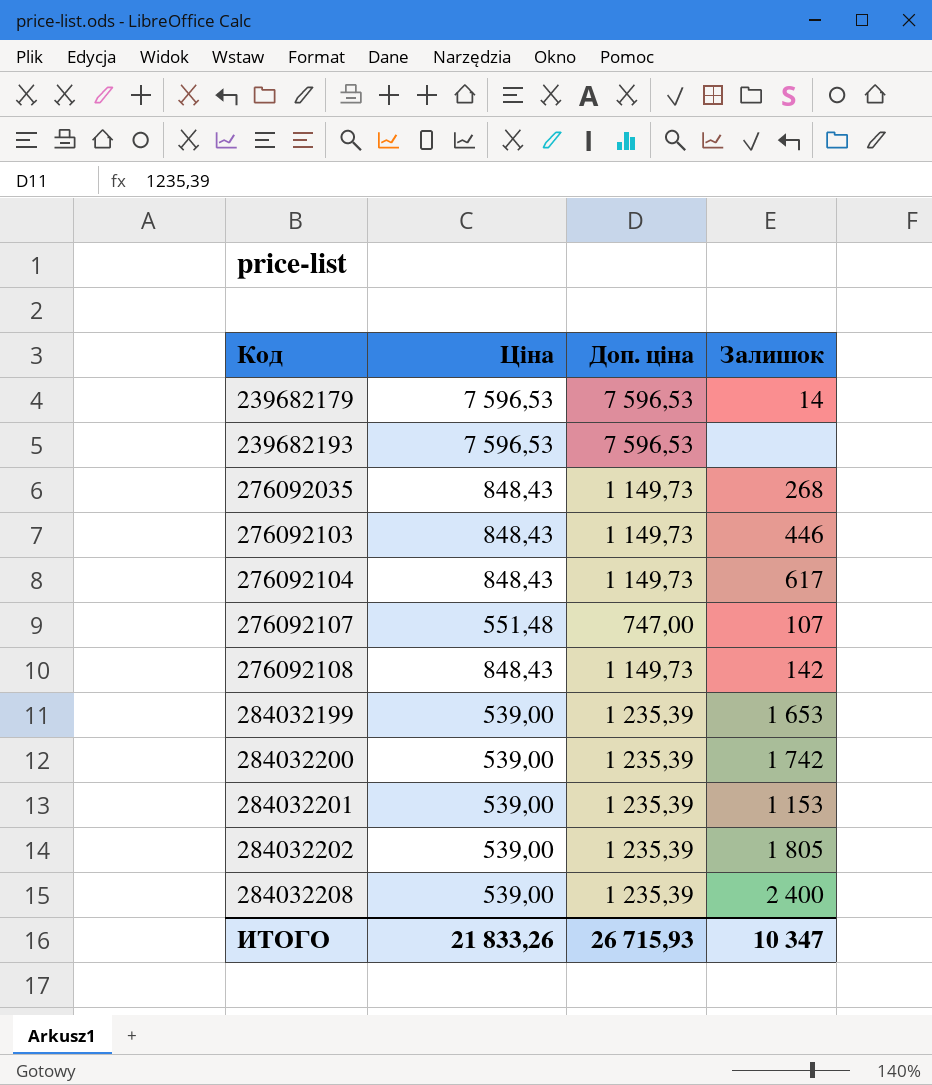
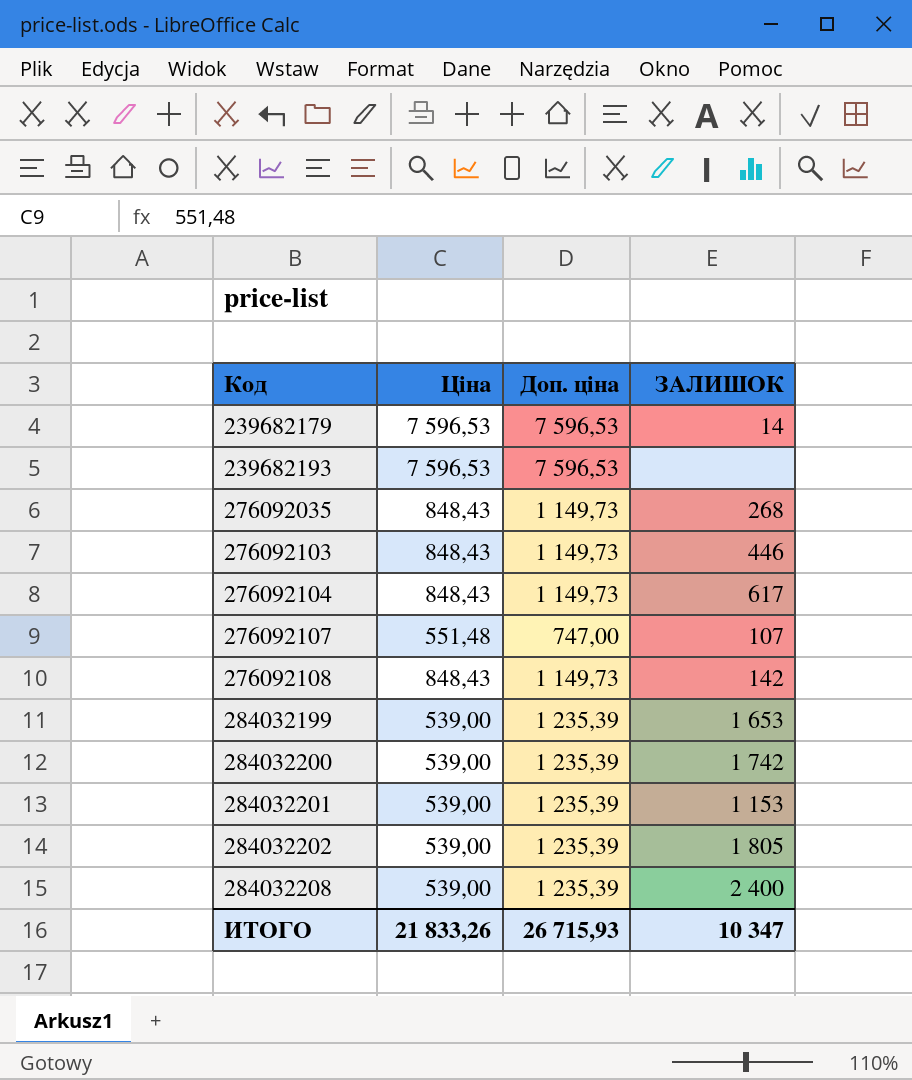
column name: Залишок -> ЗАЛИШОК

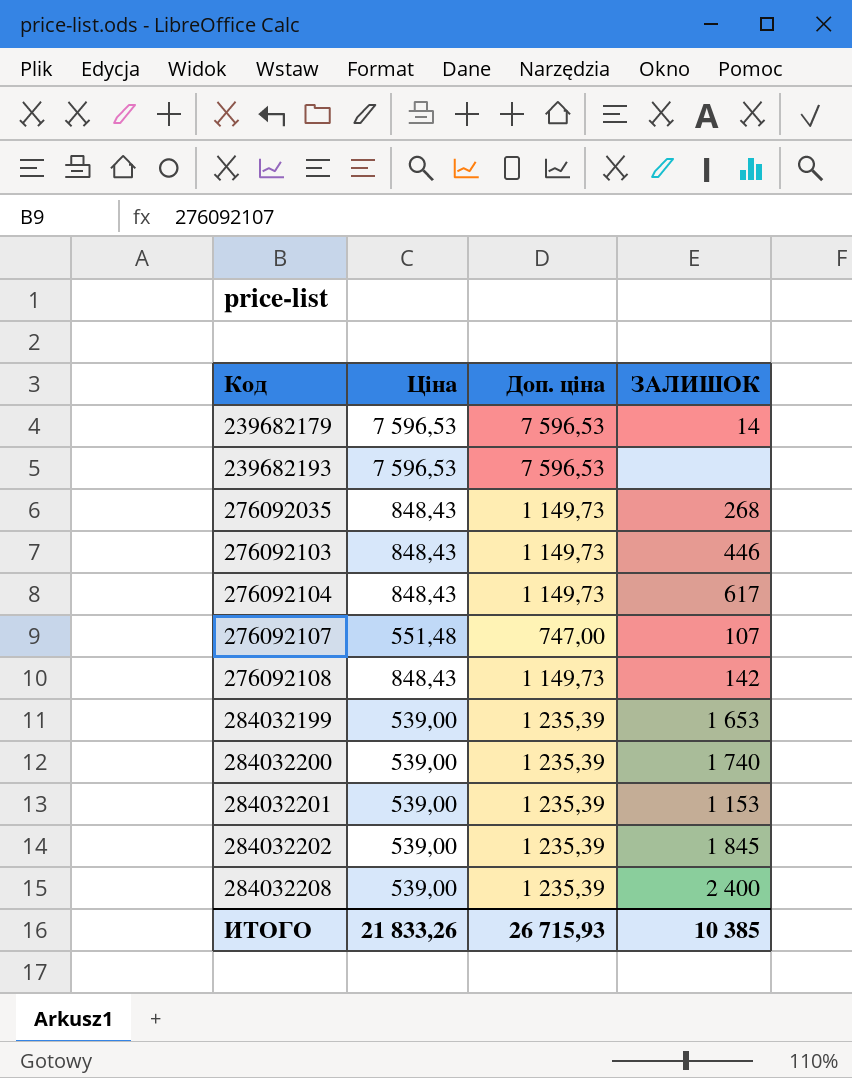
284032200 | ЗАЛИШОК: 1 742 -> 1 740
284032202 | ЗАЛИШОК: 1 805 -> 1 845
ИТОГО | ЗАЛИШОК: 10 347 -> 10 385

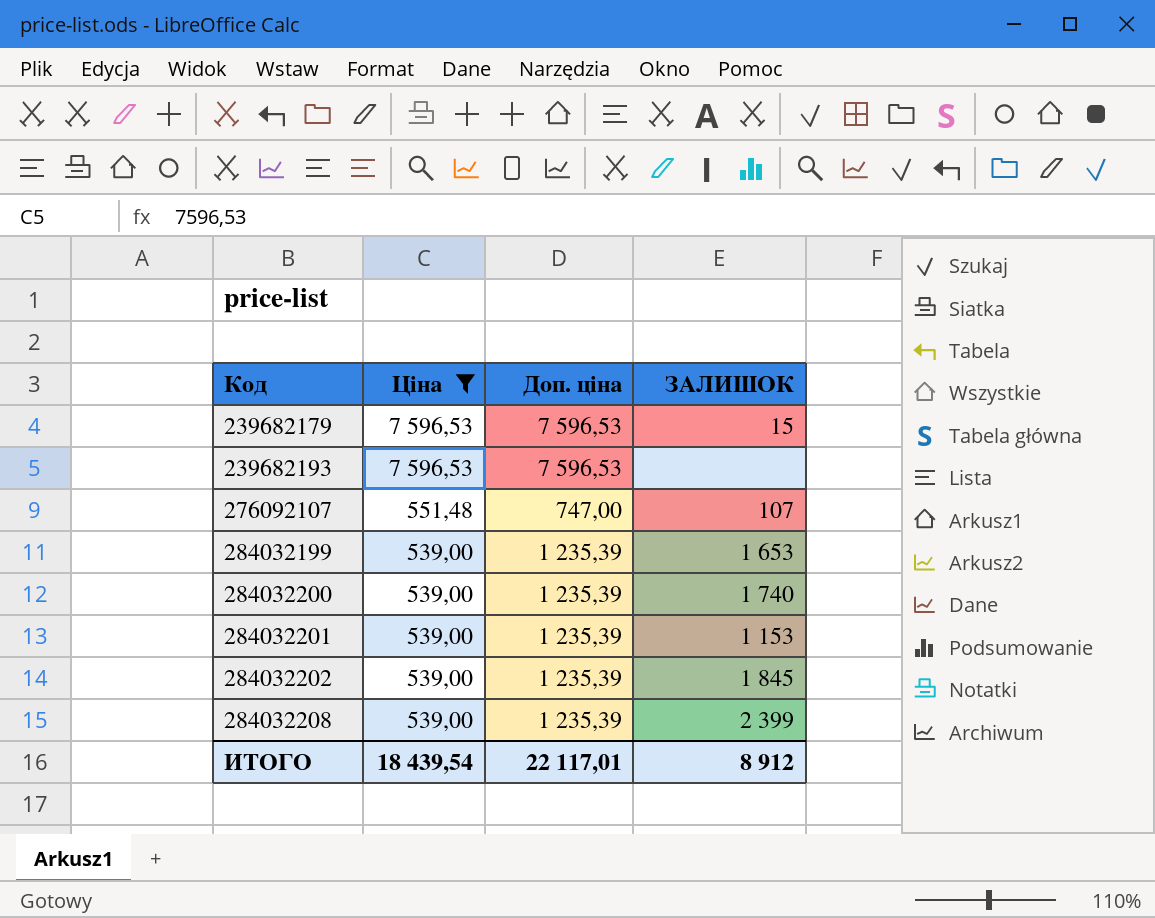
filter: none -> Ціна != 848,43
239682179 | ЗАЛИШОК: 14 -> 15
284032208 | ЗАЛИШОК: 2 400 -> 2 399
ИТОГО | Ціна: 21 833,26 -> 18 439,54
ИТОГО | Доп. ціна: 26 715,93 -> 22 117,01
ИТОГО | ЗАЛИШОК: 10 385 -> 8 912

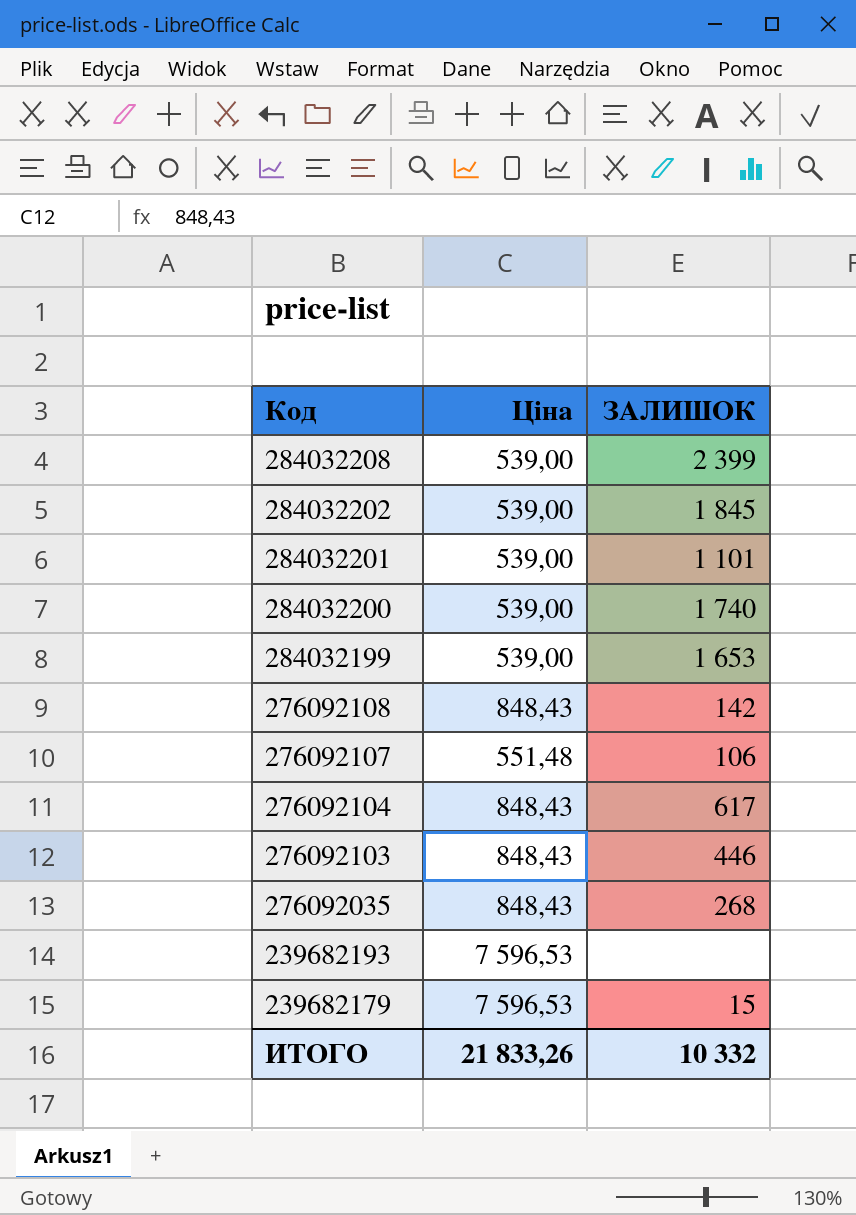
filter: Ціна != 848,43 -> none
row order: Код ascending -> Код descending
column Доп. ціна | position: 3 -> none
284032201 | ЗАЛИШОК: 1 153 -> 1 101
276092107 | ЗАЛИШОК: 107 -> 106
ИТОГО | Ціна: 18 439,54 -> 21 833,26
ИТОГО | ЗАЛИШОК: 8 912 -> 10 332

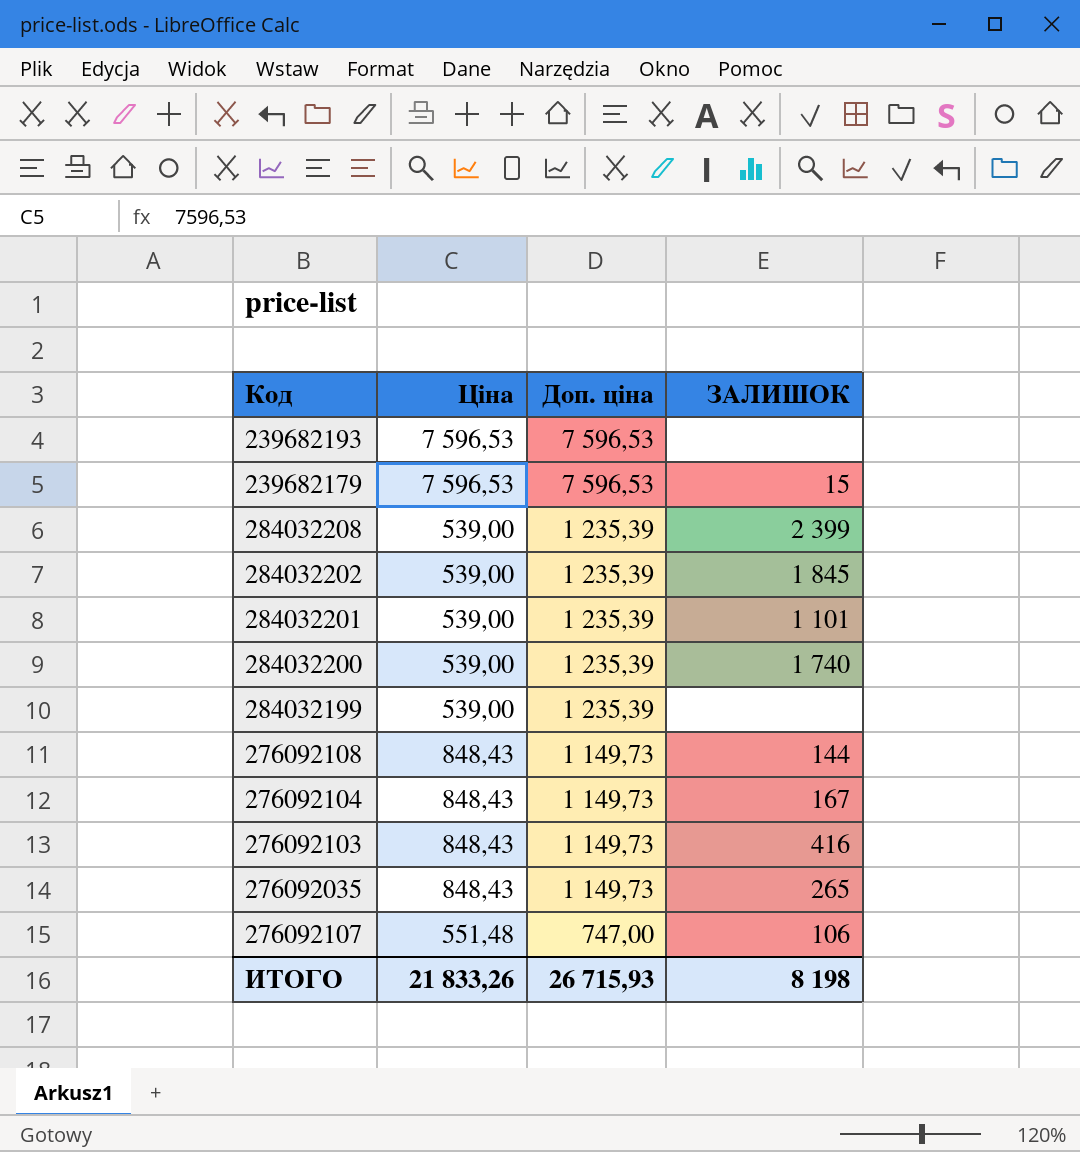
row order: Код descending -> Доп. ціна descending
column Доп. ціна | position: none -> 3
284032199 | ЗАЛИШОК: 1 653 -> none
276092108 | ЗАЛИШОК: 142 -> 144
276092104 | ЗАЛИШОК: 617 -> 167
276092103 | ЗАЛИШОК: 446 -> 416
276092035 | ЗАЛИШОК: 268 -> 265
ИТОГО | ЗАЛИШОК: 10 332 -> 8 198

